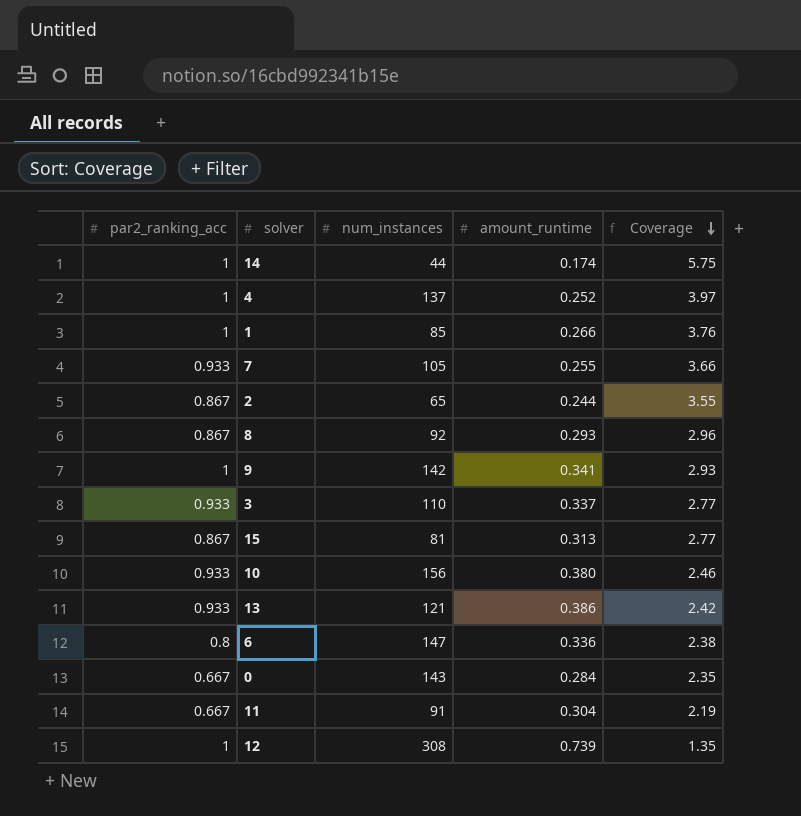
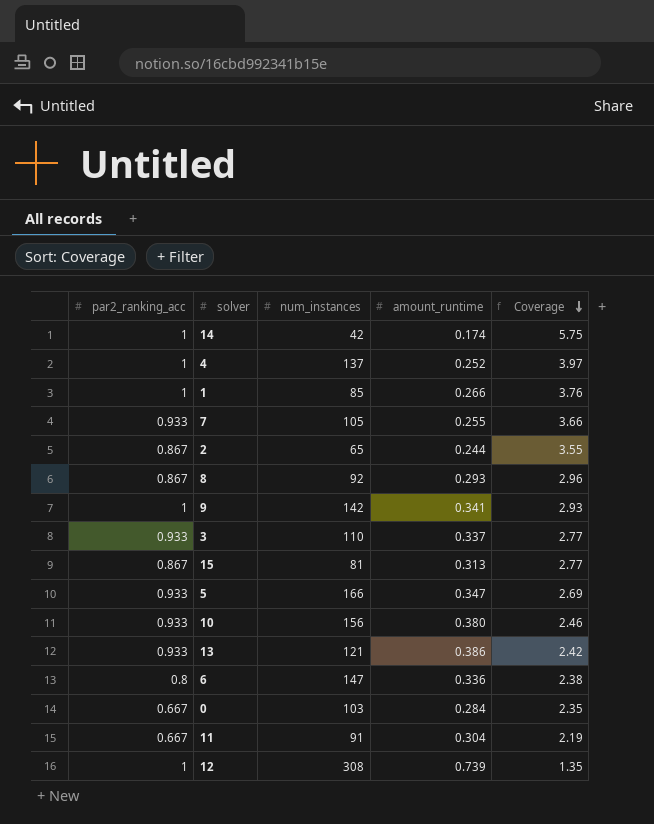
14 | num_instances: 44 -> 42
row 5: none -> 0.933 | 166 | 0.347 | 2.69
0 | num_instances: 143 -> 103

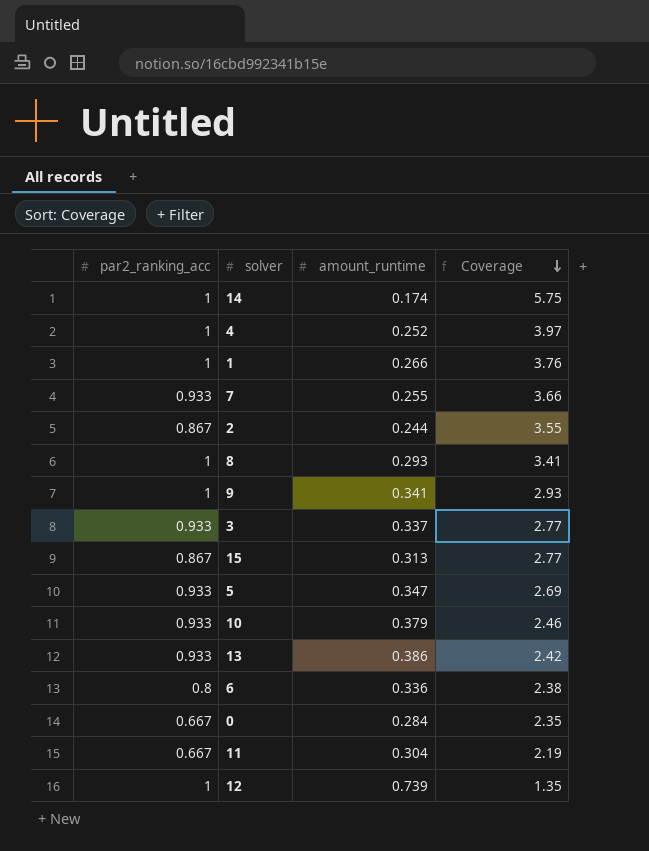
column num_instances | position: 3 -> none
8 | par2_ranking_acc: 0.867 -> 1
8 | Coverage: 2.96 -> 3.41
10 | amount_runtime: 0.380 -> 0.379

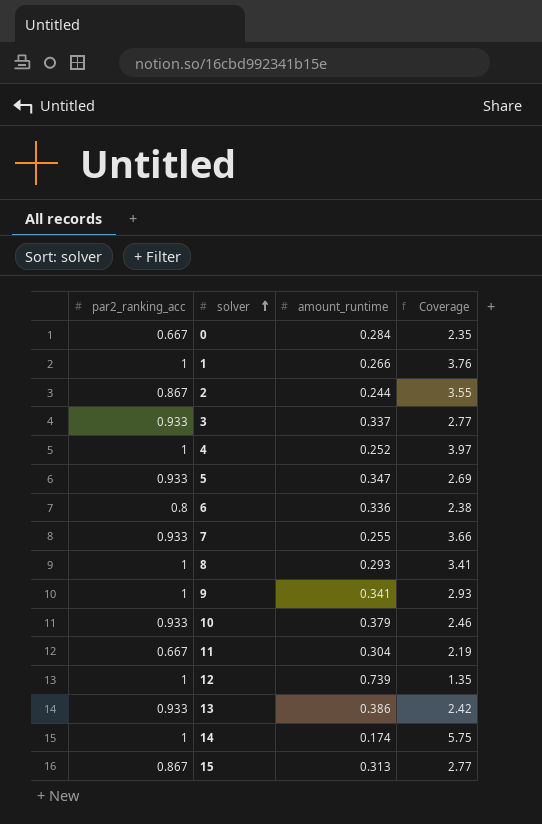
row order: Coverage descending -> solver ascending

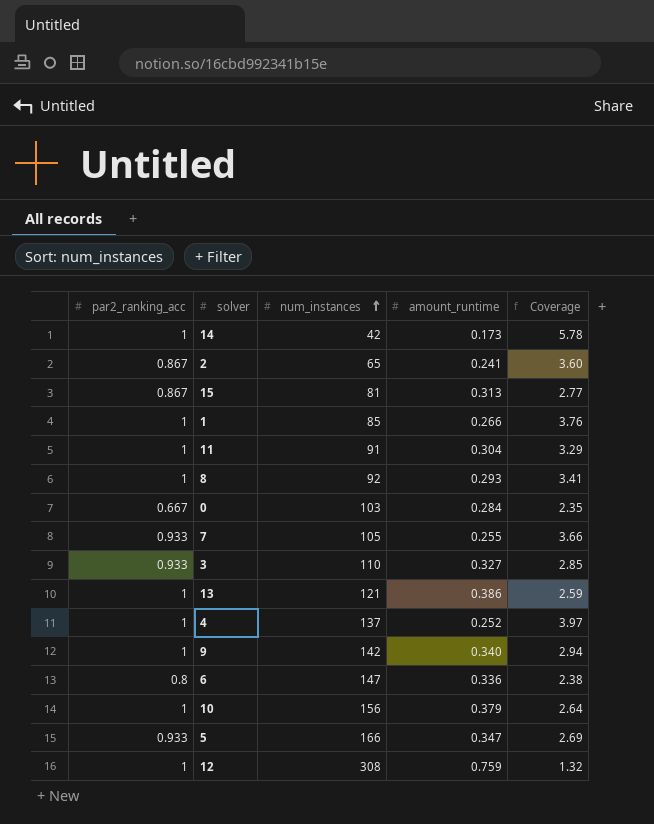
row order: solver ascending -> num_instances ascending
column num_instances | position: none -> 3
14 | amount_runtime: 0.174 -> 0.173
14 | Coverage: 5.75 -> 5.78
2 | amount_runtime: 0.244 -> 0.241
2 | Coverage: 3.55 -> 3.60
11 | par2_ranking_acc: 0.667 -> 1
11 | Coverage: 2.19 -> 3.29
3 | amount_runtime: 0.337 -> 0.327
3 | Coverage: 2.77 -> 2.85
13 | par2_ranking_acc: 0.933 -> 1
13 | Coverage: 2.42 -> 2.59
9 | amount_runtime: 0.341 -> 0.340
9 | Coverage: 2.93 -> 2.94
10 | par2_ranking_acc: 0.933 -> 1
10 | Coverage: 2.46 -> 2.64
12 | amount_runtime: 0.739 -> 0.759
12 | Coverage: 1.35 -> 1.32

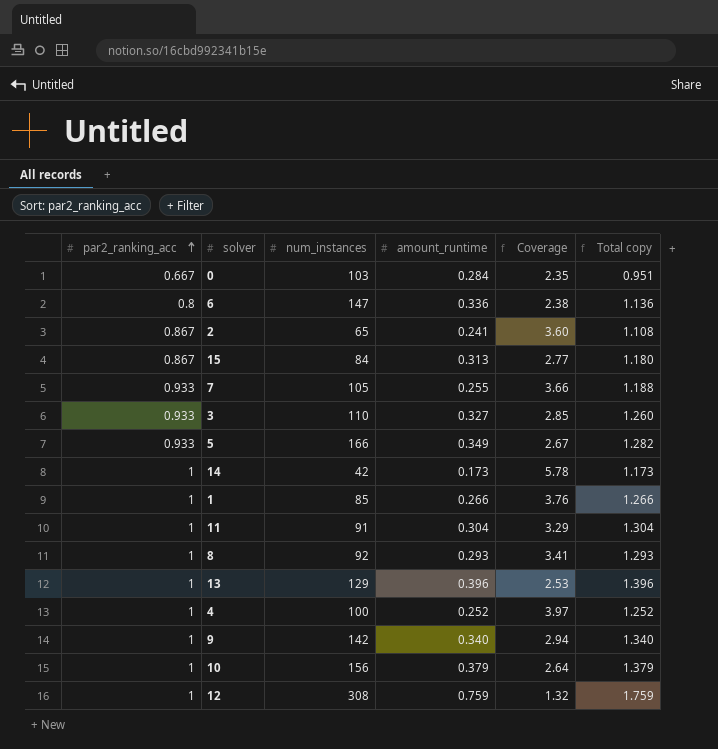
row order: num_instances ascending -> par2_ranking_acc ascending
column Total copy | formula: none -> [par2_ranking_acc] + [amount_runtime]
15 | num_instances: 81 -> 84
5 | amount_runtime: 0.347 -> 0.349
5 | Coverage: 2.69 -> 2.67
13 | num_instances: 121 -> 129
13 | amount_runtime: 0.386 -> 0.396
13 | Coverage: 2.59 -> 2.53
4 | num_instances: 137 -> 100

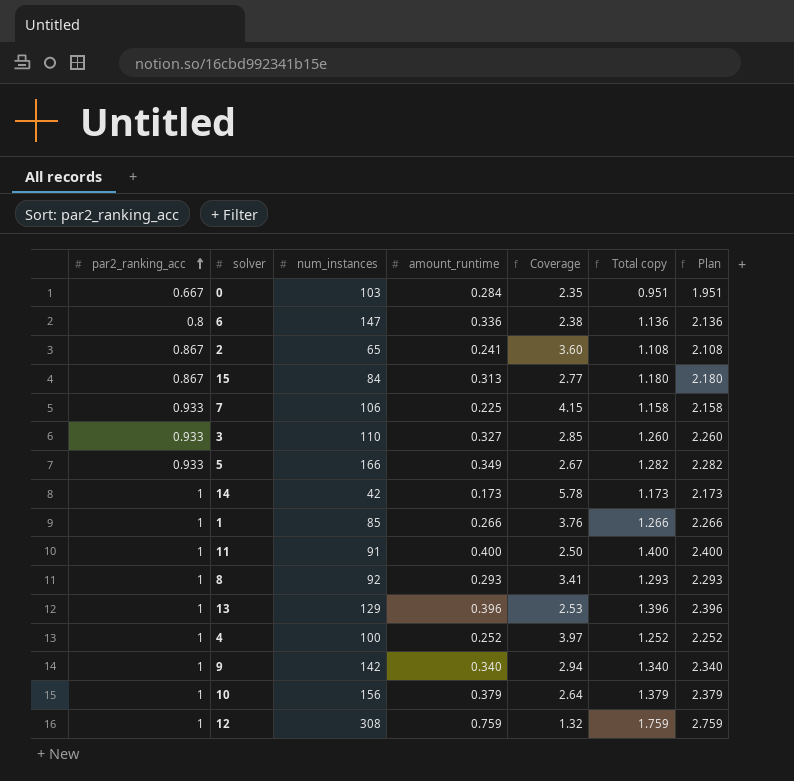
column Plan | formula: none -> [Total copy] + 1
7 | num_instances: 105 -> 106
7 | amount_runtime: 0.255 -> 0.225
7 | Coverage: 3.66 -> 4.15
7 | Total copy: 1.188 -> 1.158
11 | amount_runtime: 0.304 -> 0.400
11 | Coverage: 3.29 -> 2.50
11 | Total copy: 1.304 -> 1.400

